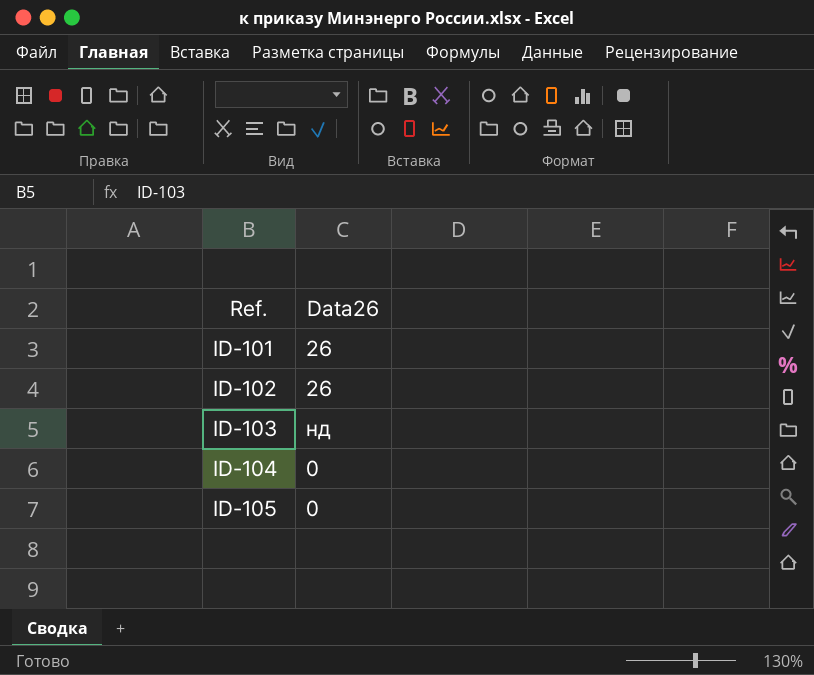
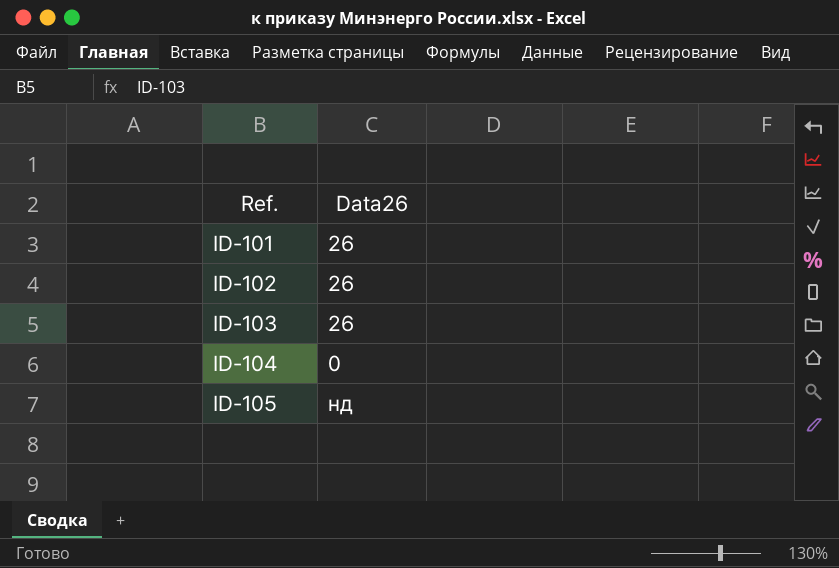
ID-103 | Data26: нд -> 26
ID-105 | Data26: 0 -> нд

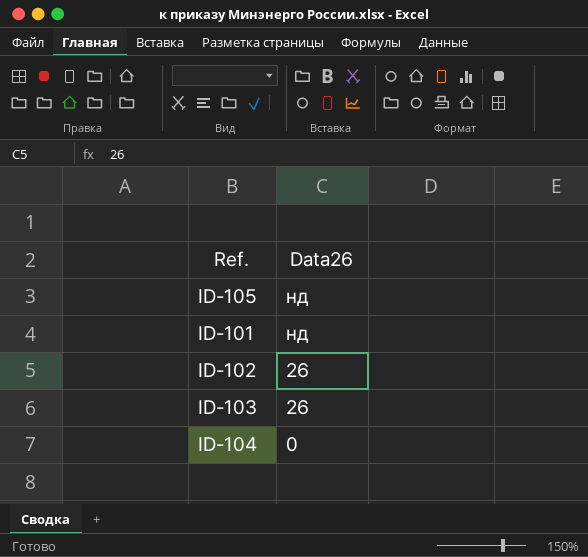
row order: Ref. ascending -> Data26 descending
ID-101 | Data26: 26 -> нд

